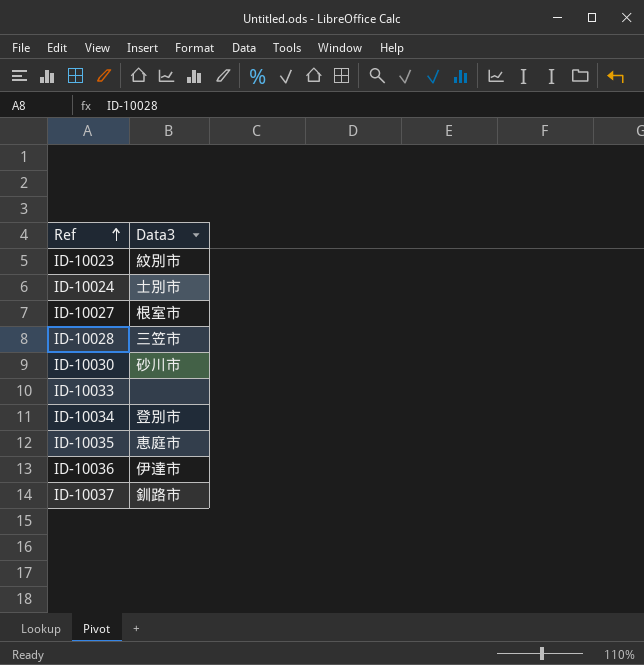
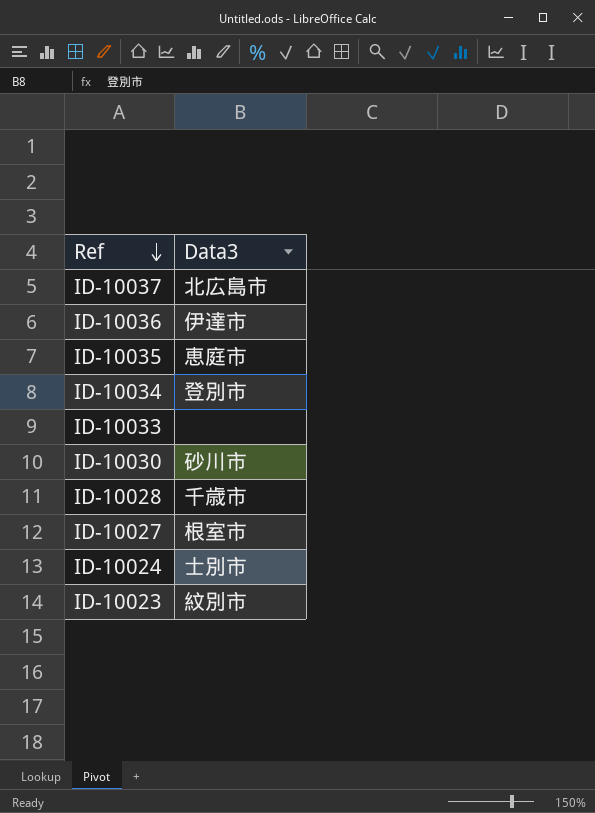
row order: Ref ascending -> Ref descending
ID-10037 | Data3: 釧路市 -> 北広島市
ID-10028 | Data3: 三笠市 -> 千歳市

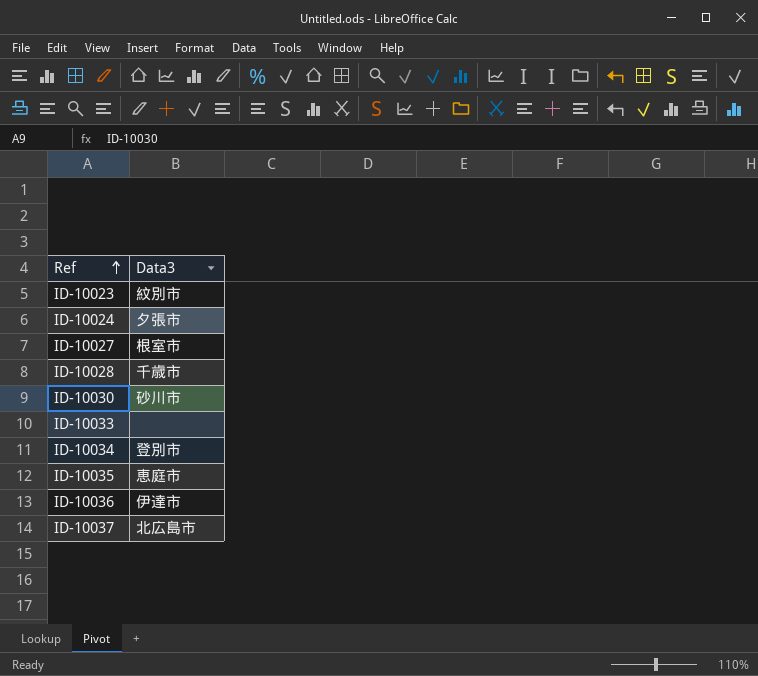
row order: Ref descending -> Ref ascending
ID-10024 | Data3: 士別市 -> 夕張市

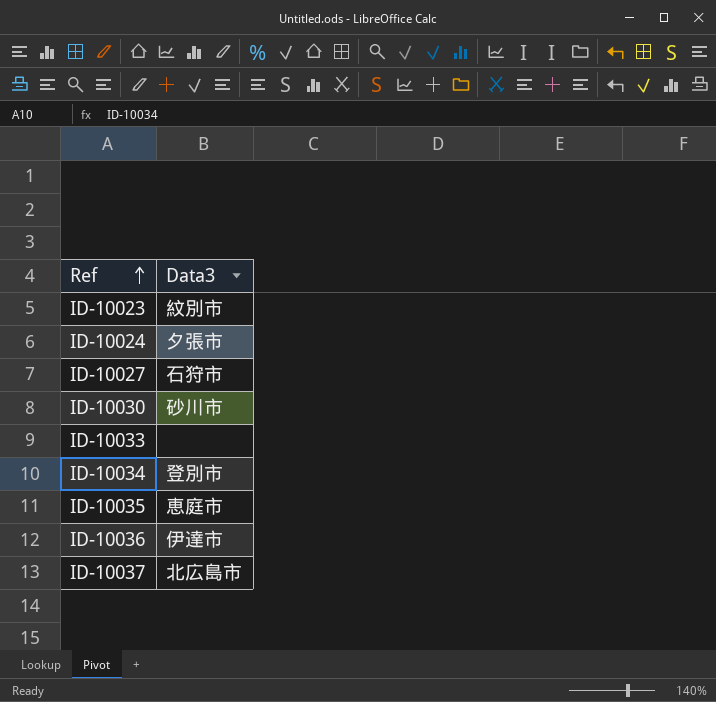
row ID-10028: 千歳市 -> none
ID-10027 | Data3: 根室市 -> 石狩市

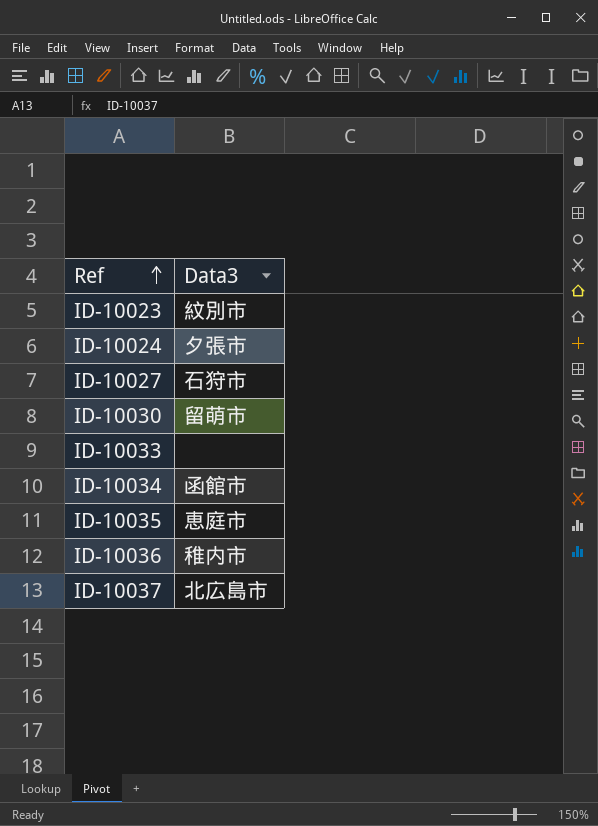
ID-10030 | Data3: 砂川市 -> 留萌市
ID-10034 | Data3: 登別市 -> 函館市
ID-10036 | Data3: 伊達市 -> 稚内市

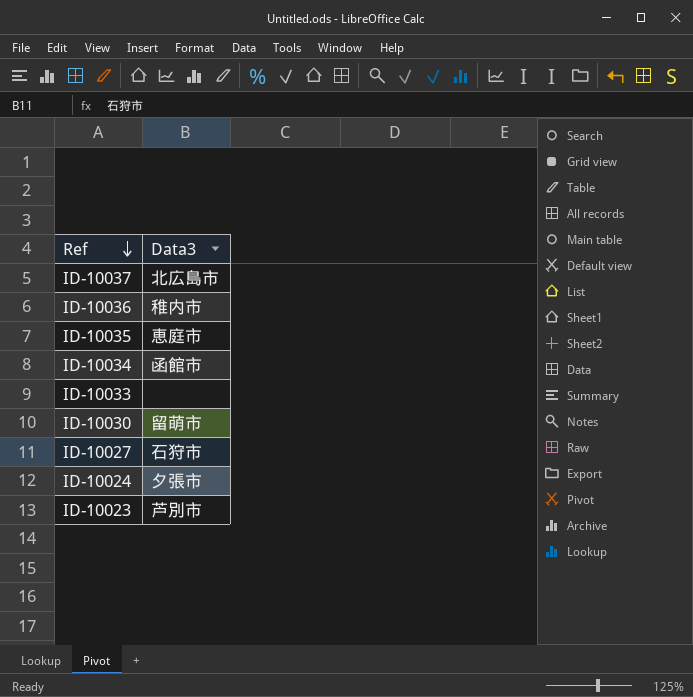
row order: Ref ascending -> Ref descending
ID-10023 | Data3: 紋別市 -> 芦別市

